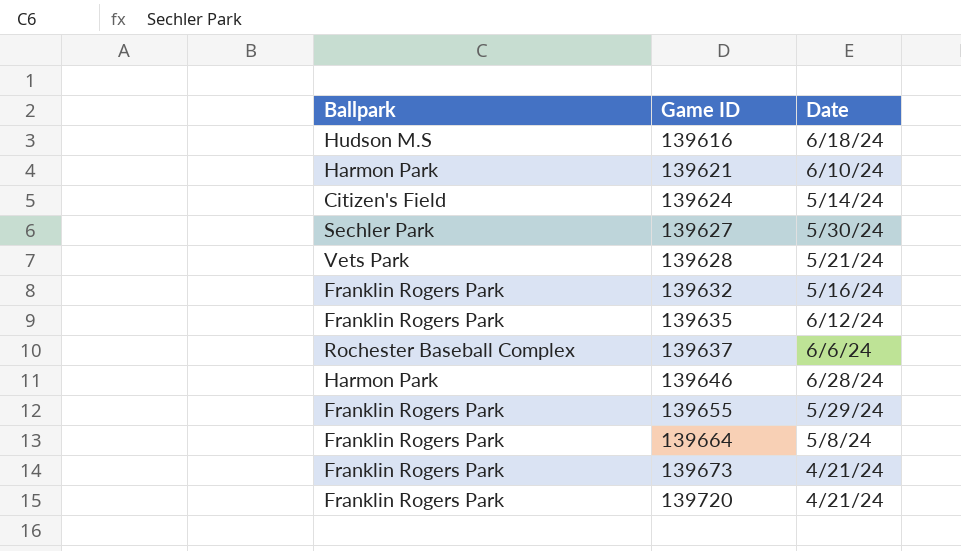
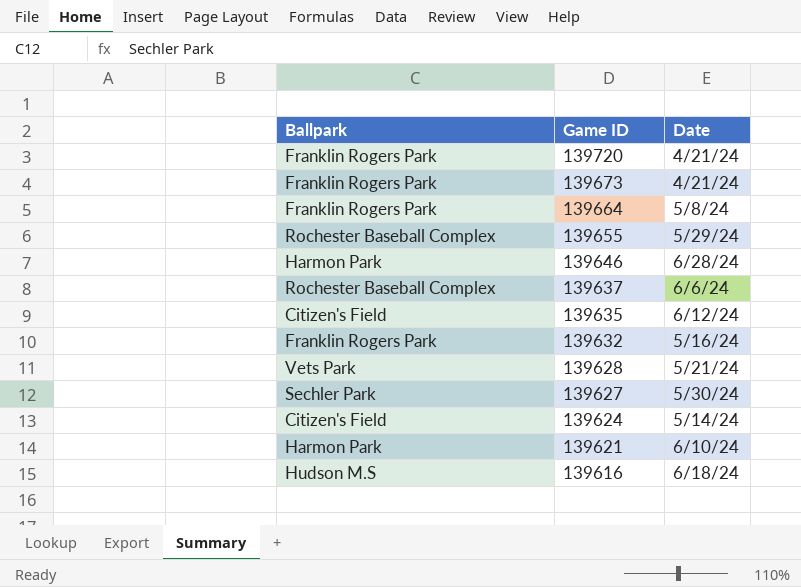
row order: Game ID ascending -> Game ID descending
139655 | Ballpark: Franklin Rogers Park -> Rochester Baseball Complex
139635 | Ballpark: Franklin Rogers Park -> Citizen's Field

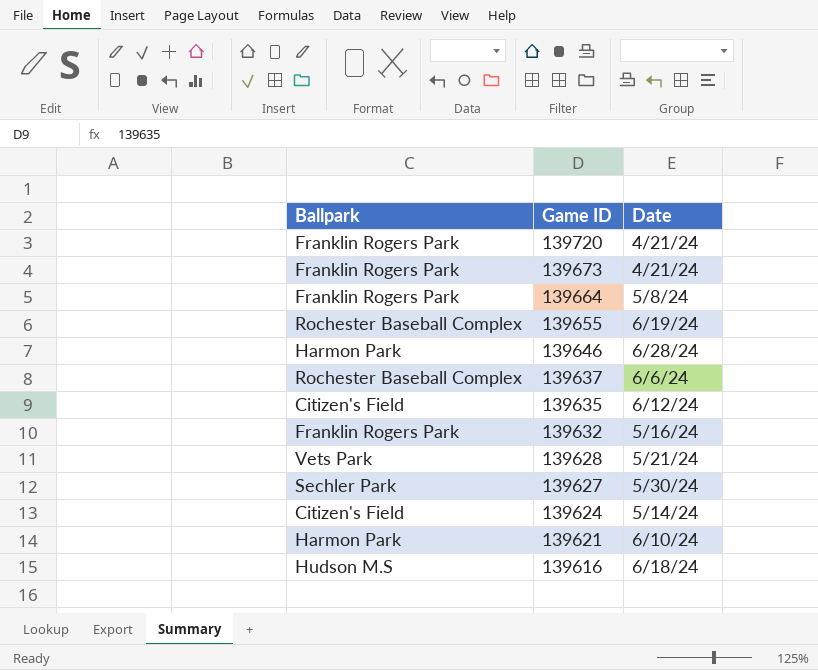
139655 | Date: 5/29/24 -> 6/19/24

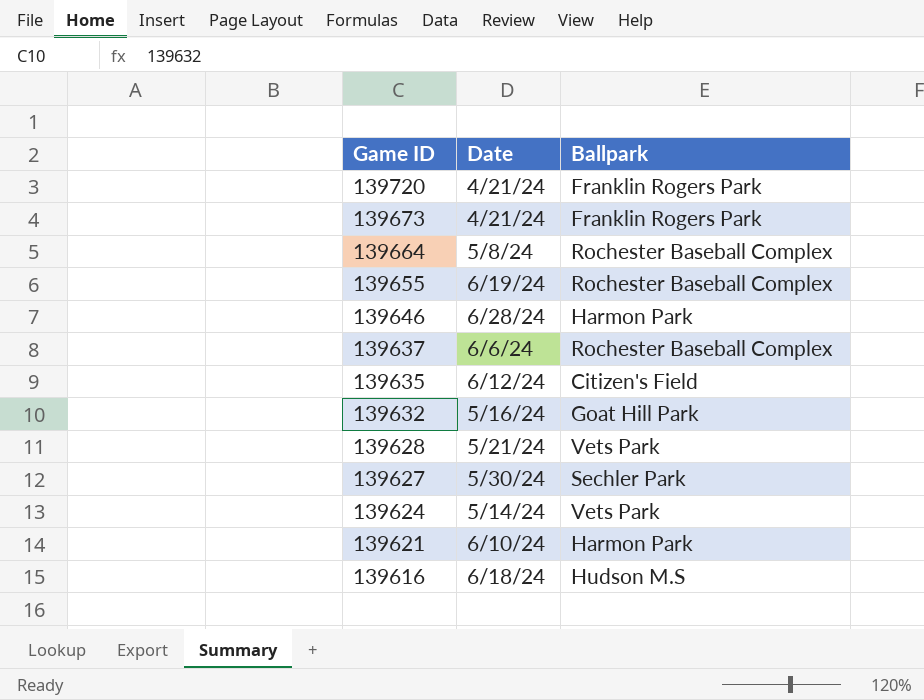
column Ballpark | position: 1 -> 3
139664 | Ballpark: Franklin Rogers Park -> Rochester Baseball Complex
139632 | Ballpark: Franklin Rogers Park -> Goat Hill Park
139624 | Ballpark: Citizen's Field -> Vets Park

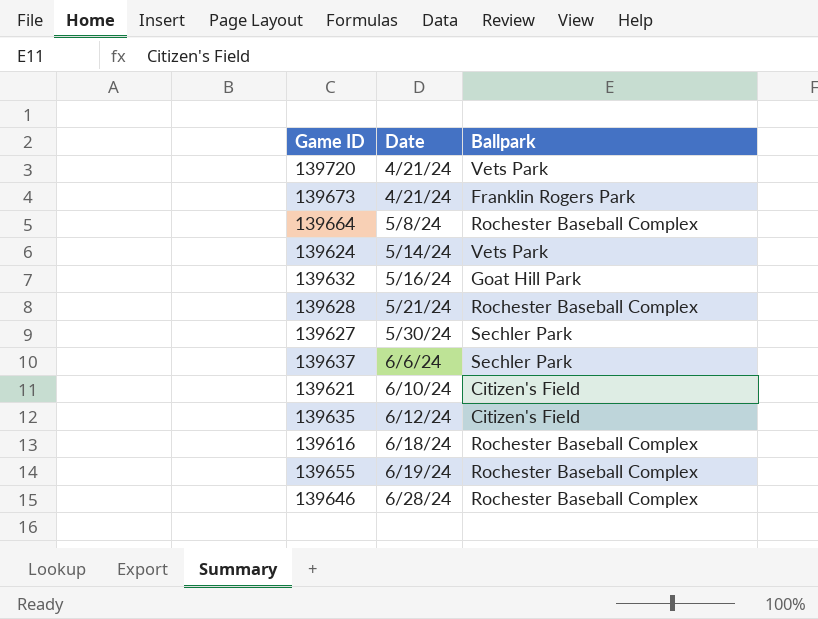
row order: Game ID descending -> Date ascending
139720 | Ballpark: Franklin Rogers Park -> Vets Park
139628 | Ballpark: Vets Park -> Rochester Baseball Complex
139637 | Ballpark: Rochester Baseball Complex -> Sechler Park
139621 | Ballpark: Harmon Park -> Citizen's Field
139616 | Ballpark: Hudson M.S -> Rochester Baseball Complex
139646 | Ballpark: Harmon Park -> Rochester Baseball Complex

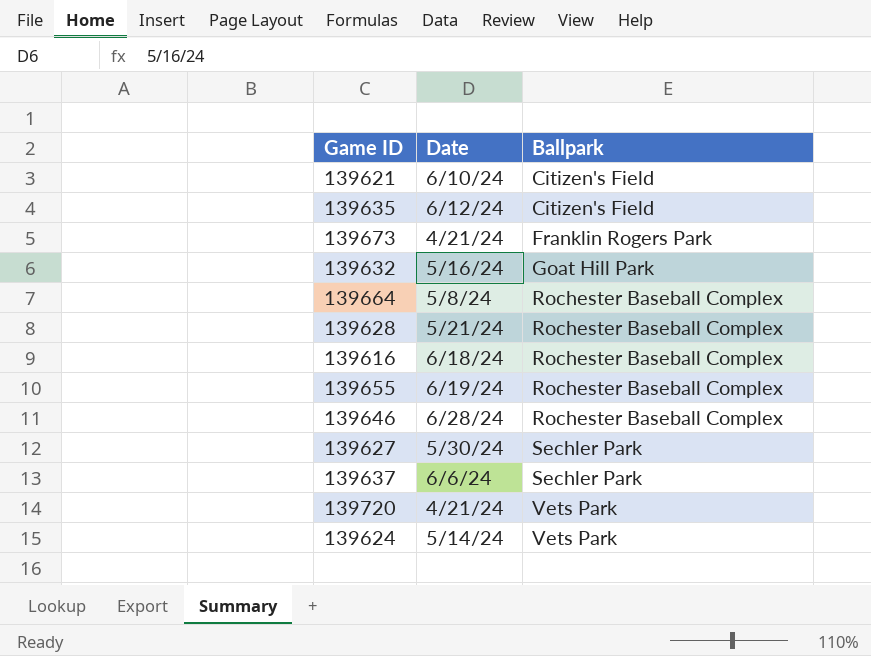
row order: Date ascending -> Ballpark ascending

